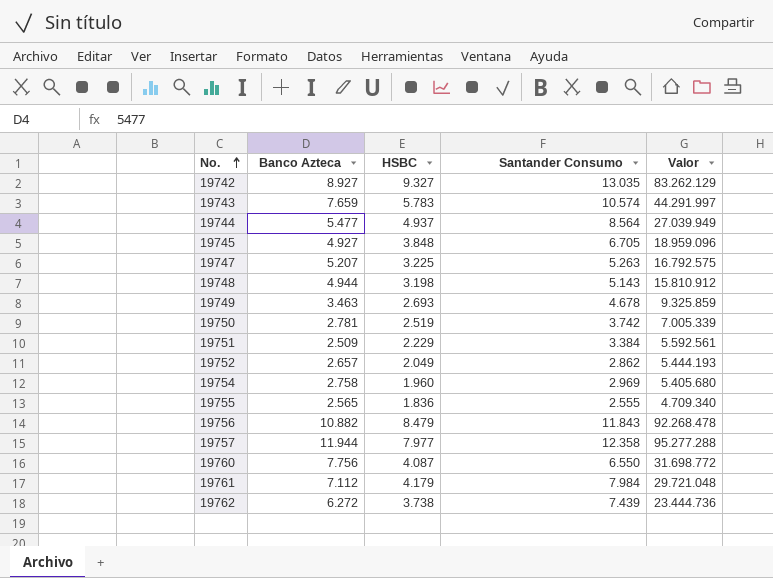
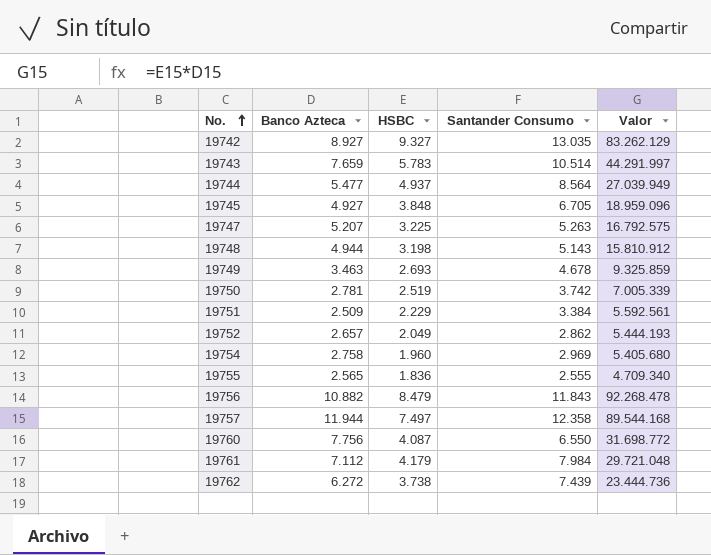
19743 | Santander Consumo: 10.574 -> 10.514
19757 | HSBC: 7.977 -> 7.497
19757 | Valor: 95.277.288 -> 89.544.168

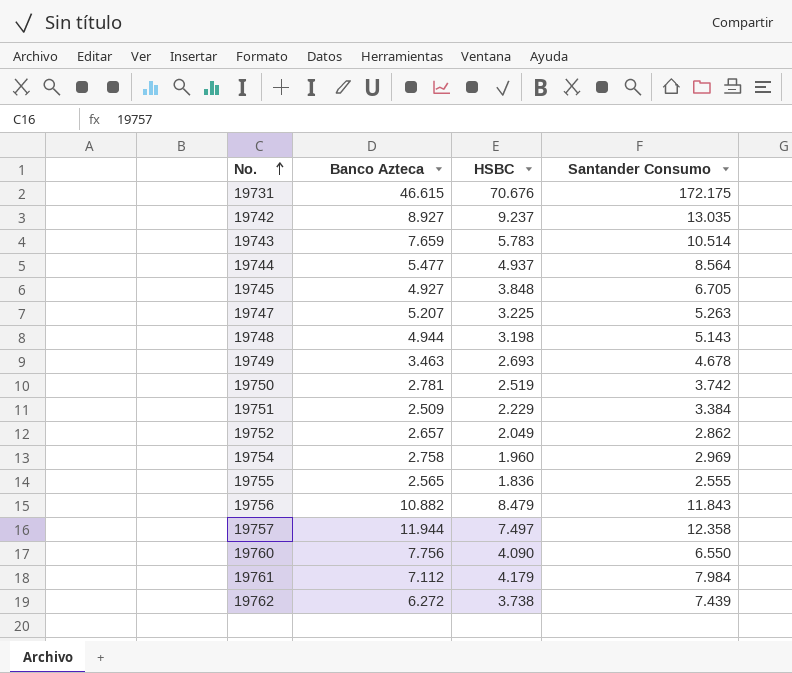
column Valor | formula: [Banco Azteca] * [HSBC] -> none
row 19731: none -> 46.615 | 70.676 | 172.175
19742 | HSBC: 9.327 -> 9.237
19760 | HSBC: 4.087 -> 4.090

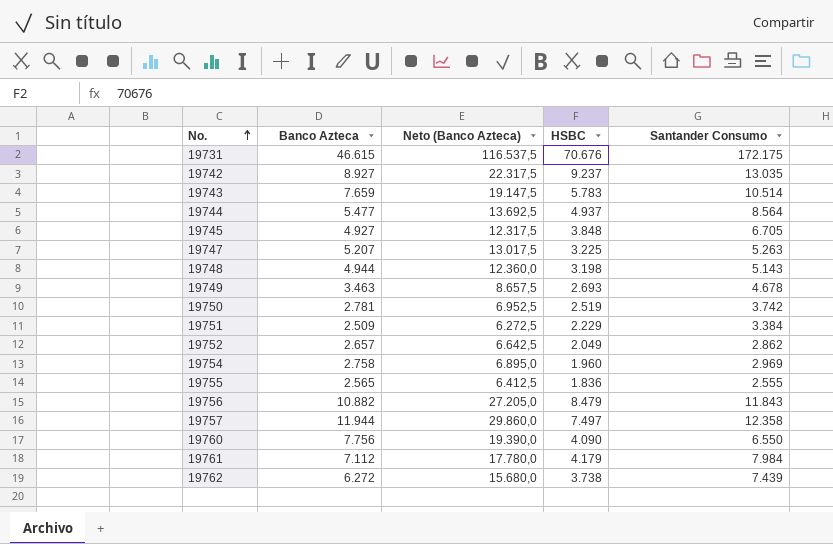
column Neto (Banco Azteca) | formula: none -> [Banco Azteca] * 2,5

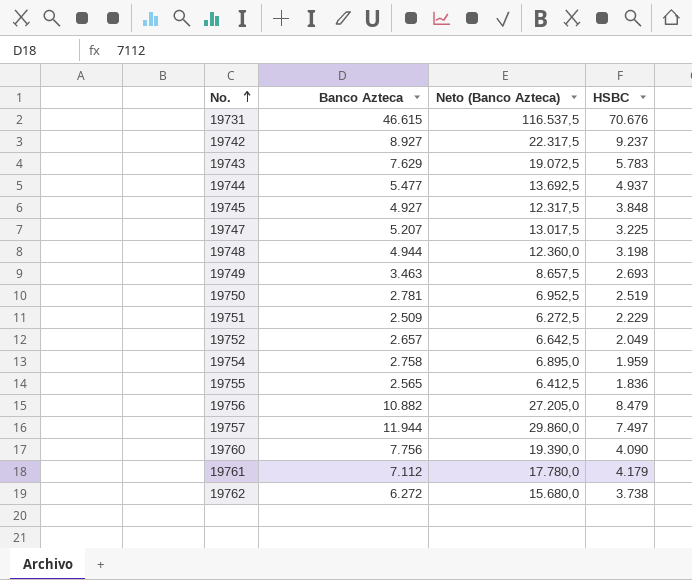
column Santander Consumo | position: 5 -> none
19743 | Banco Azteca: 7.659 -> 7.629
19743 | Neto (Banco Azteca): 19.147,5 -> 19.072,5
19754 | HSBC: 1.960 -> 1.959

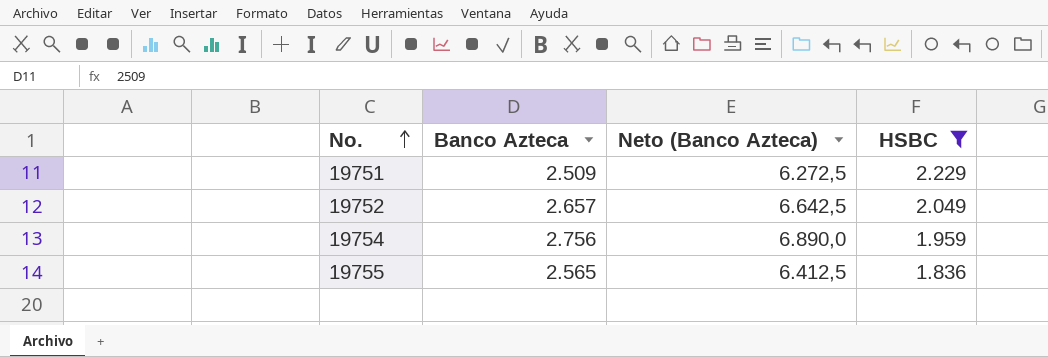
filter: none -> HSBC <= 2.229
19754 | Banco Azteca: 2.758 -> 2.756
19754 | Neto (Banco Azteca): 6.895,0 -> 6.890,0

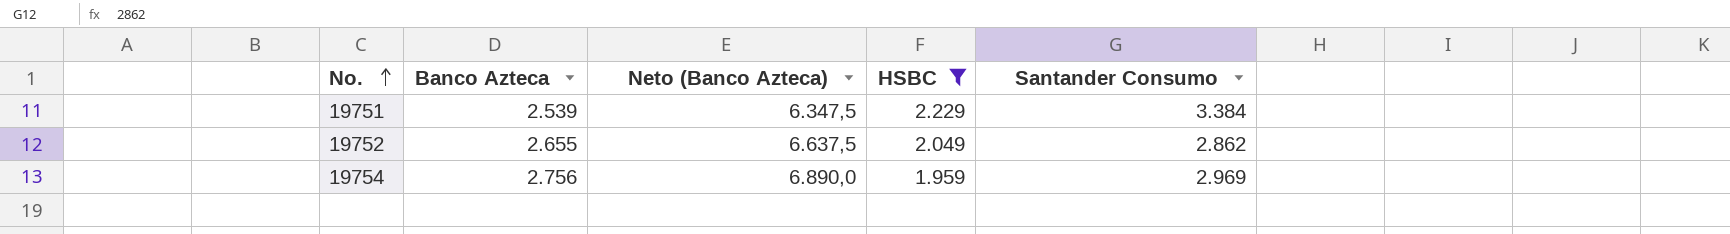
column Santander Consumo | position: none -> 5
row 19755: 2.565 | 6.412,5 | 1.836 -> none
19751 | Banco Azteca: 2.509 -> 2.539
19751 | Neto (Banco Azteca): 6.272,5 -> 6.347,5
19752 | Banco Azteca: 2.657 -> 2.655
19752 | Neto (Banco Azteca): 6.642,5 -> 6.637,5

